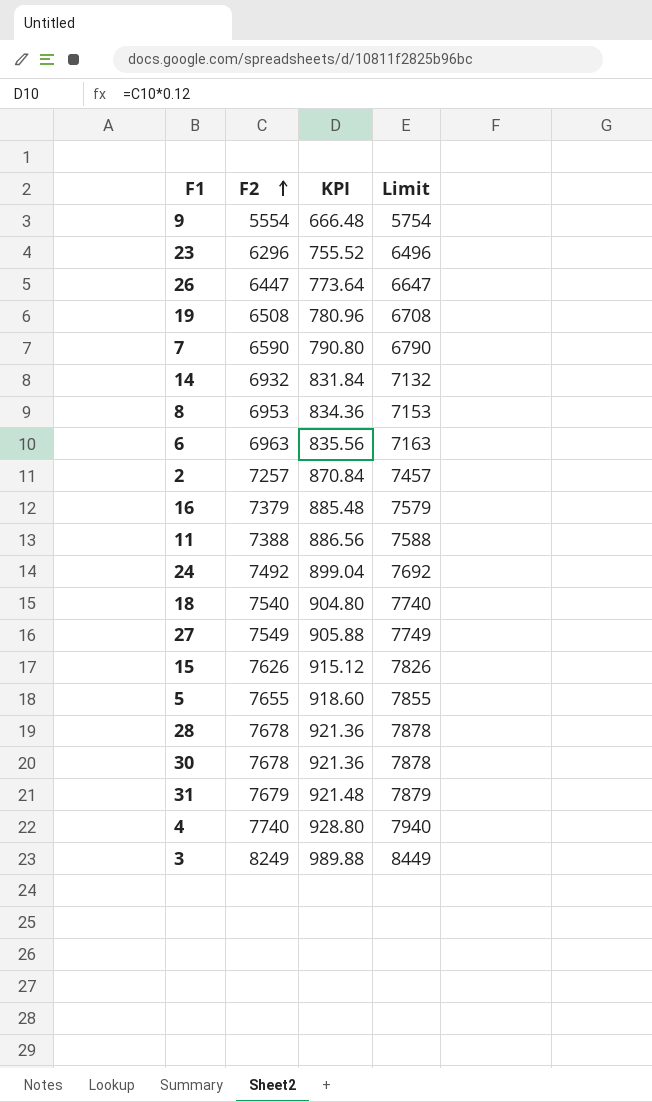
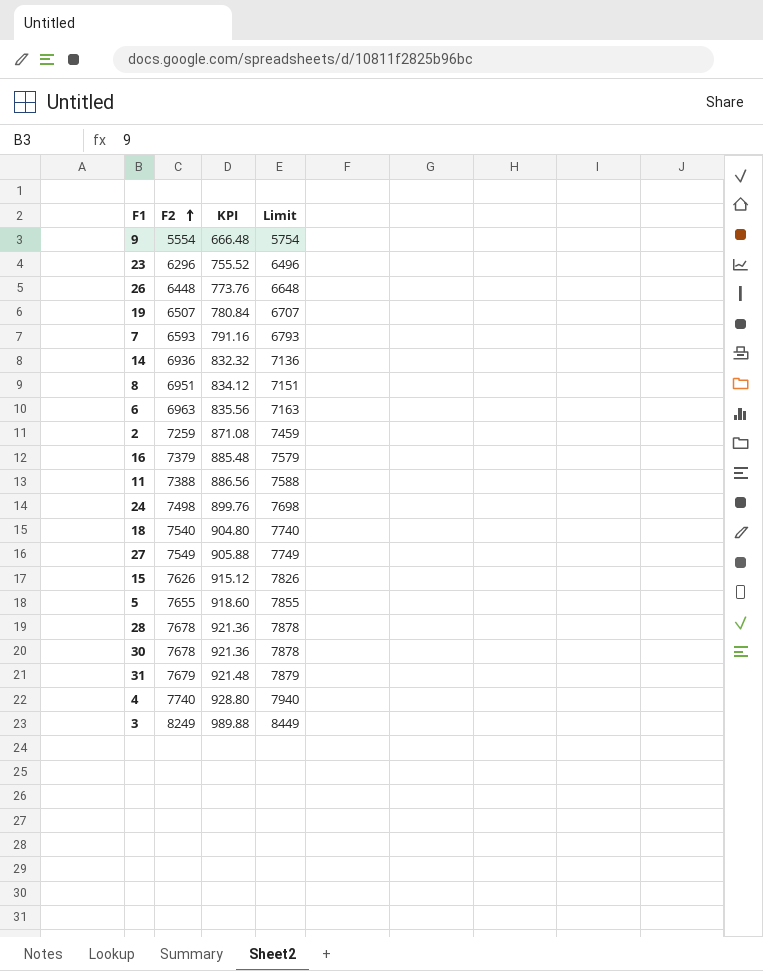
26 | F2: 6447 -> 6448
26 | KPI: 773.64 -> 773.76
26 | Limit: 6647 -> 6648
19 | F2: 6508 -> 6507
19 | KPI: 780.96 -> 780.84
19 | Limit: 6708 -> 6707
7 | F2: 6590 -> 6593
7 | KPI: 790.80 -> 791.16
7 | Limit: 6790 -> 6793
14 | F2: 6932 -> 6936
14 | KPI: 831.84 -> 832.32
14 | Limit: 7132 -> 7136
8 | F2: 6953 -> 6951
8 | KPI: 834.36 -> 834.12
8 | Limit: 7153 -> 7151
2 | F2: 7257 -> 7259
2 | KPI: 870.84 -> 871.08
2 | Limit: 7457 -> 7459
24 | F2: 7492 -> 7498
24 | KPI: 899.04 -> 899.76
24 | Limit: 7692 -> 7698

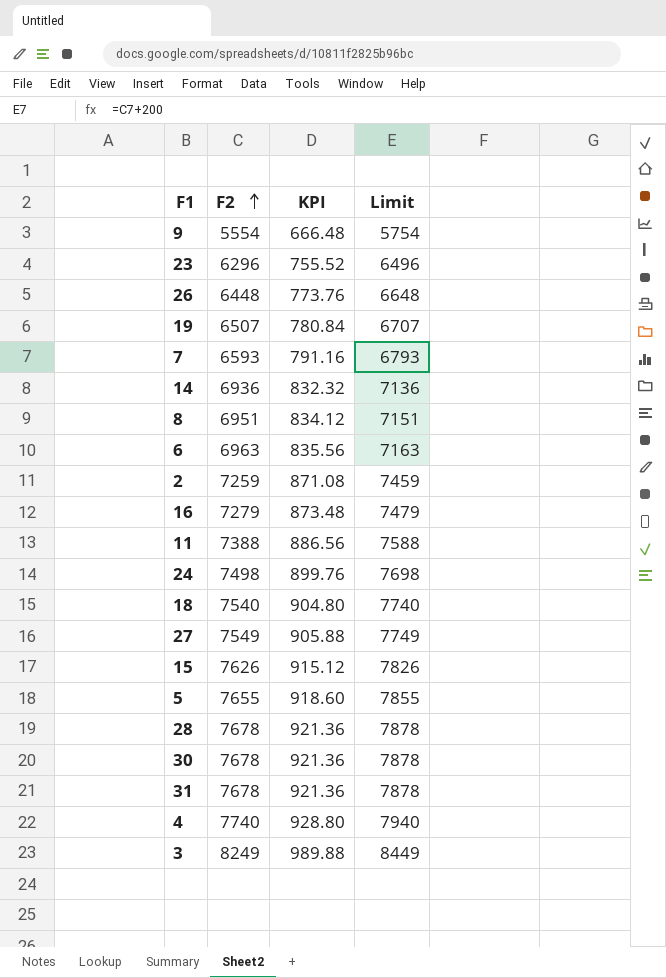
16 | F2: 7379 -> 7279
16 | KPI: 885.48 -> 873.48
16 | Limit: 7579 -> 7479
31 | F2: 7679 -> 7678
31 | KPI: 921.48 -> 921.36
31 | Limit: 7879 -> 7878

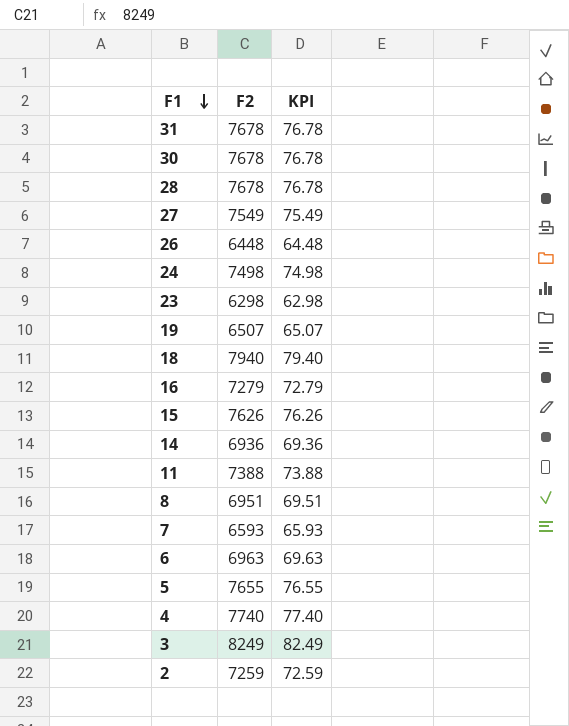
row order: F2 ascending -> F1 descending
column Limit | formula: [F2] + 200 -> none
column KPI | formula: [F2] * 0.12 -> [F2] * 0.01
row 9: 5554 | 666.48 | 5754 -> none
23 | F2: 6296 -> 6298
18 | F2: 7540 -> 7940

